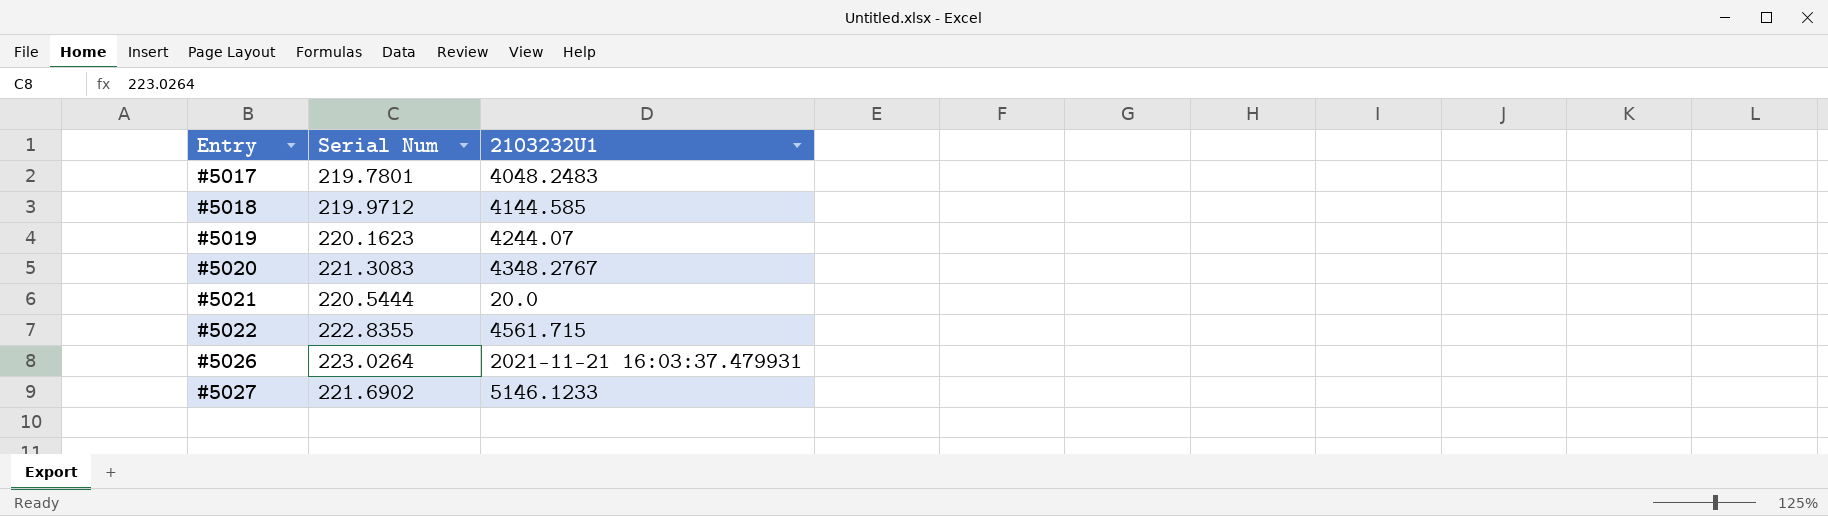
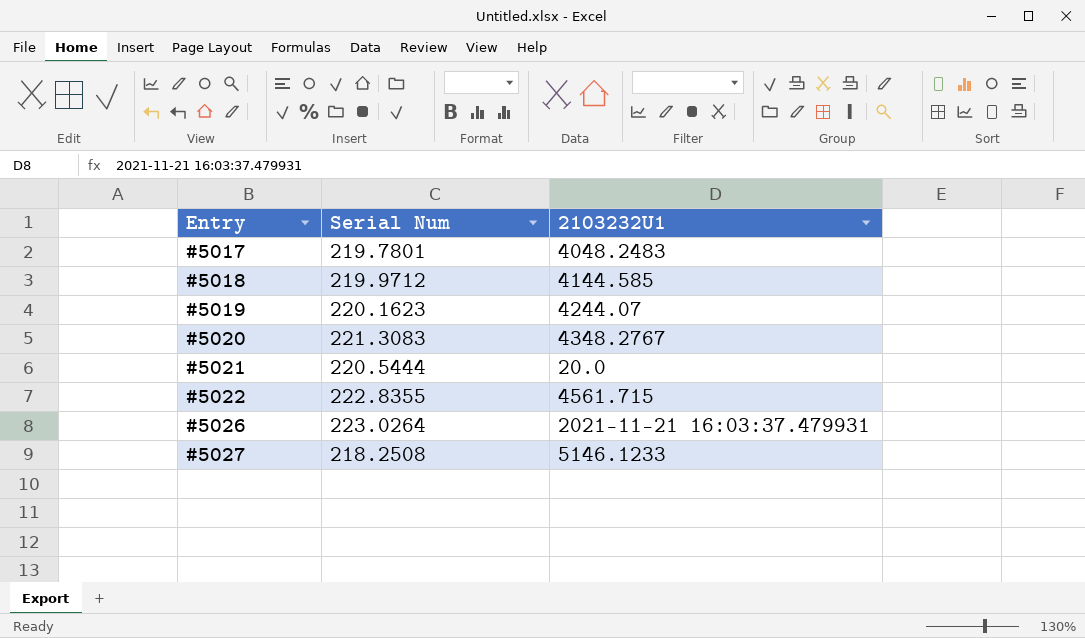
#5027 | Serial Num: 221.6902 -> 218.2508

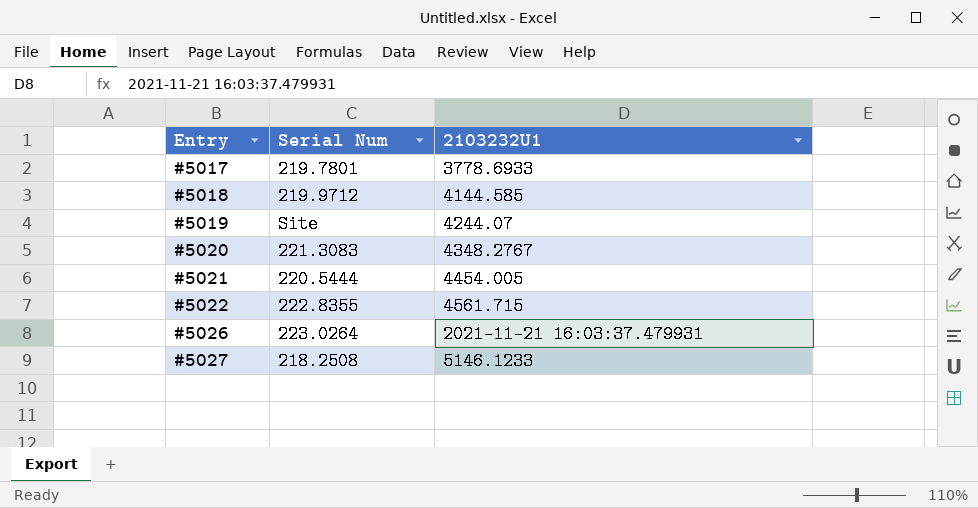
#5017 | 2103232U1: 4048.2483 -> 3778.6933
#5019 | Serial Num: 220.1623 -> Site
#5021 | 2103232U1: 20.0 -> 4454.005

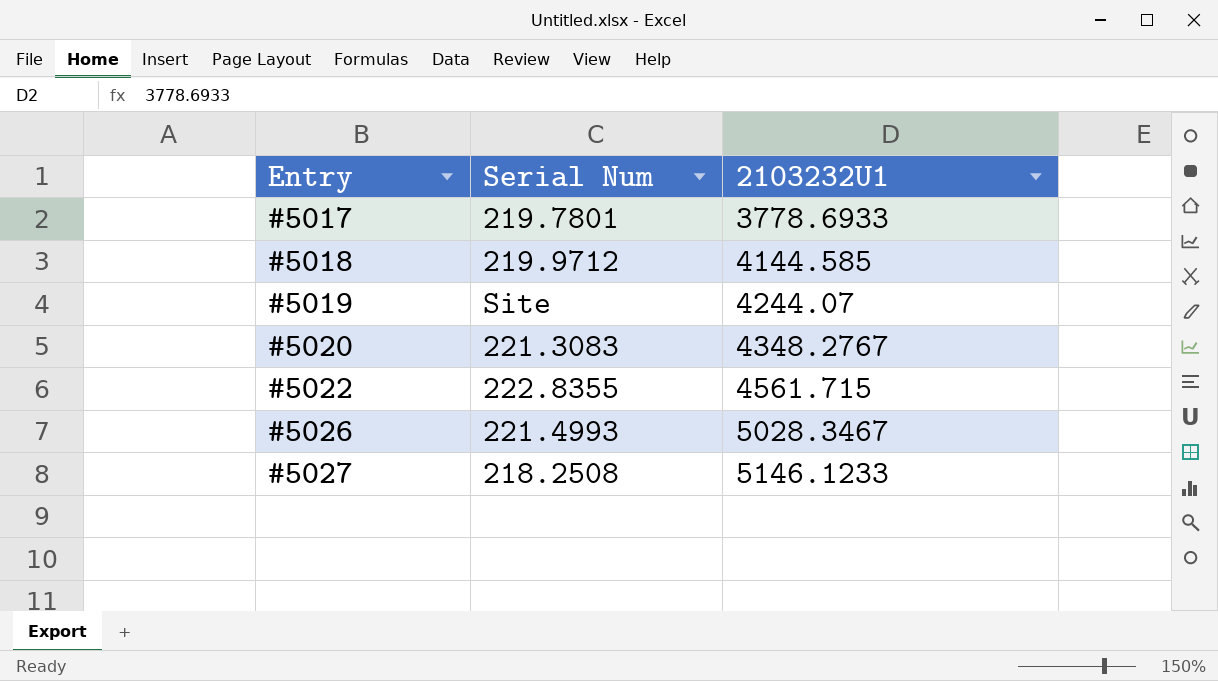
row #5021: 220.5444 | 4454.005 -> none
#5026 | Serial Num: 223.0264 -> 221.4993
#5026 | 2103232U1: 2021-11-21 16:03:37.479931 -> 5028.3467

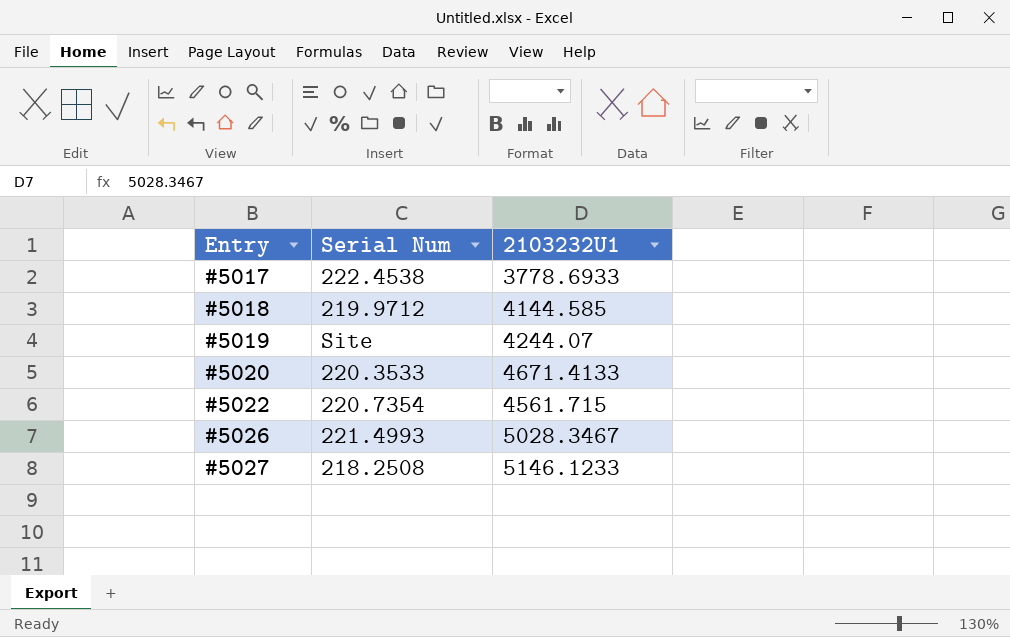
#5017 | Serial Num: 219.7801 -> 222.4538
#5020 | Serial Num: 221.3083 -> 220.3533
#5020 | 2103232U1: 4348.2767 -> 4671.4133
#5022 | Serial Num: 222.8355 -> 220.7354

